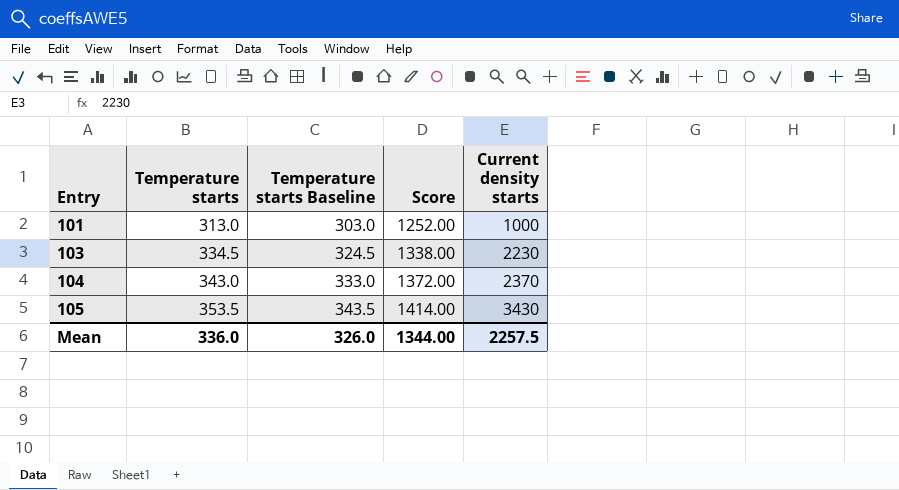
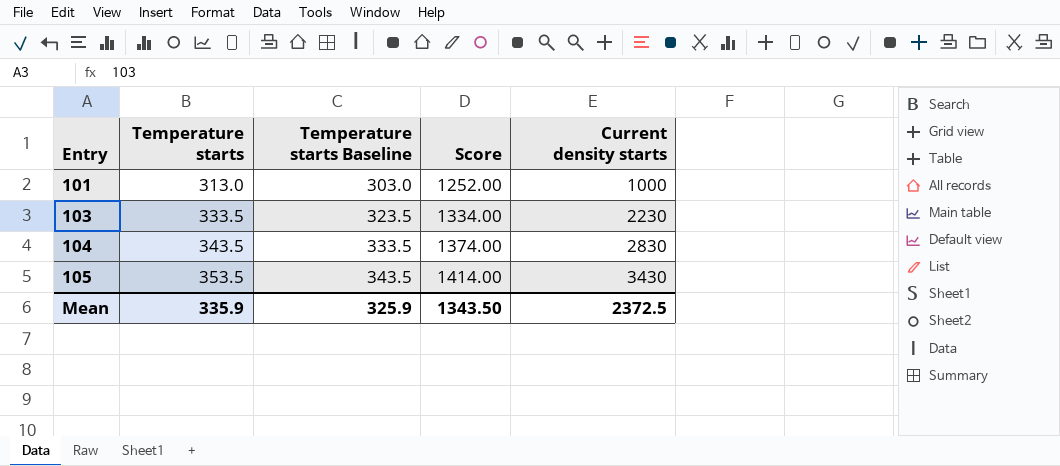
103 | Temperature starts: 334.5 -> 333.5
103 | Temperature starts Baseline: 324.5 -> 323.5
103 | Score: 1338.00 -> 1334.00
104 | Temperature starts: 343.0 -> 343.5
104 | Temperature starts Baseline: 333.0 -> 333.5
104 | Score: 1372.00 -> 1374.00
104 | Current density starts: 2370 -> 2830
Mean | Temperature starts: 336.0 -> 335.9
Mean | Temperature starts Baseline: 326.0 -> 325.9
Mean | Score: 1344.00 -> 1343.50
Mean | Current density starts: 2257.5 -> 2372.5

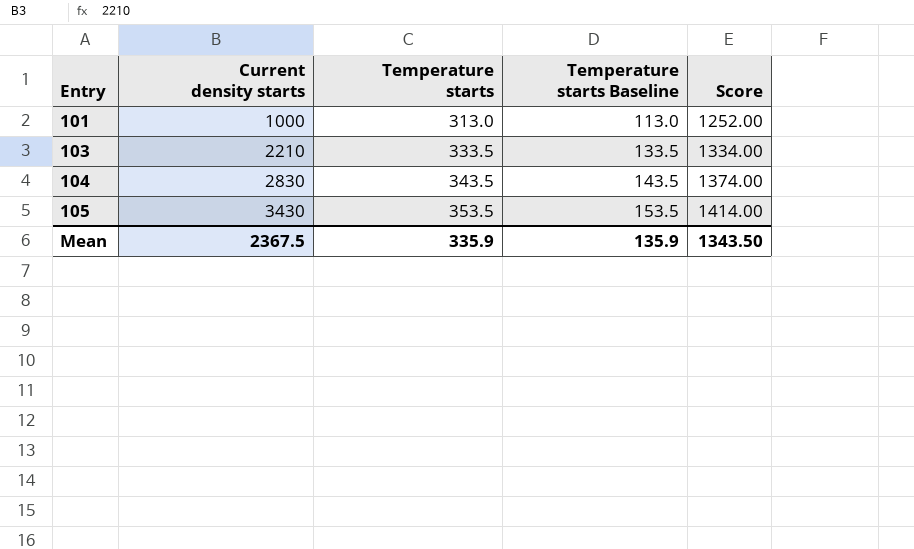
column Current density starts | position: 5 -> 2
column Temperature starts Baseline | formula: [Temperature starts] - 10 -> [Temperature starts] - 200
103 | Current density starts: 2230 -> 2210
Mean | Current density starts: 2372.5 -> 2367.5
Mean | Temperature starts Baseline: 325.9 -> 135.9

